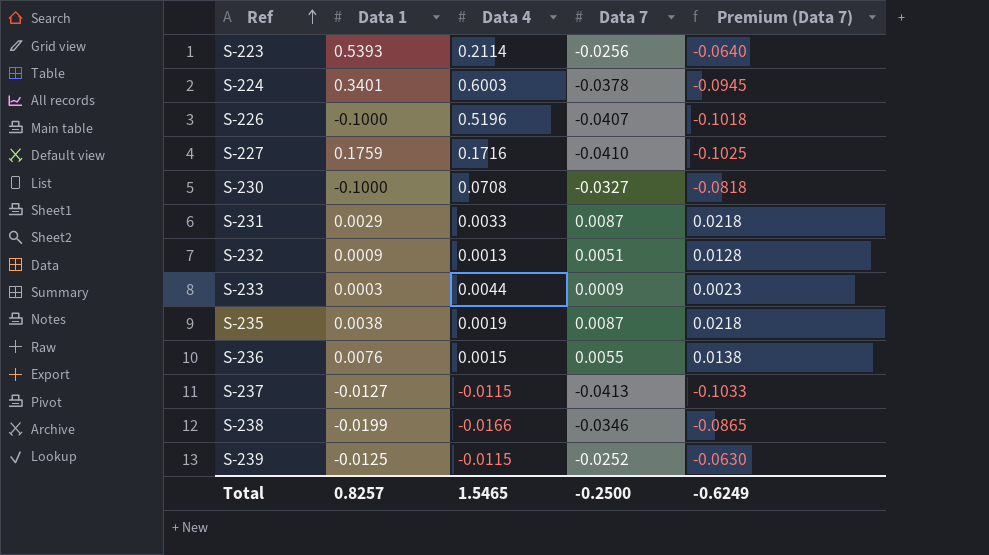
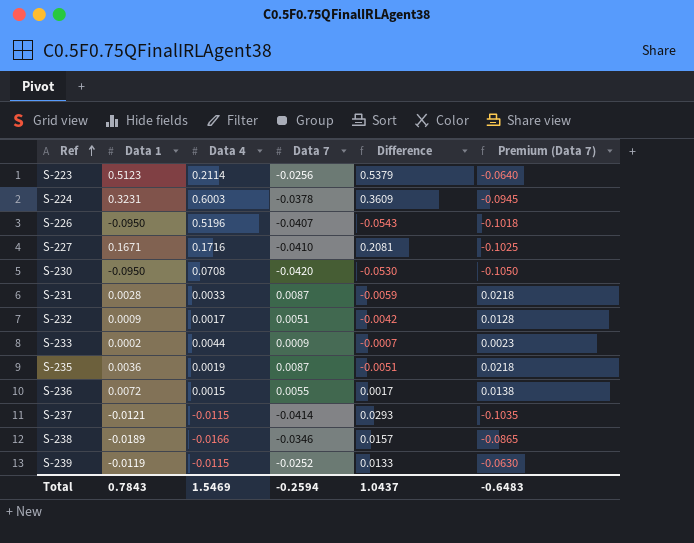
column Difference | formula: none -> [Data 1] - [Data 7]
S-223 | Data 1: 0.5393 -> 0.5123
S-224 | Data 1: 0.3401 -> 0.3231
S-226 | Data 1: -0.1000 -> -0.0950
S-227 | Data 1: 0.1759 -> 0.1671
S-230 | Data 1: -0.1000 -> -0.0950
S-230 | Data 7: -0.0327 -> -0.0420
S-230 | Premium (Data 7): -0.0818 -> -0.1050
S-231 | Data 1: 0.0029 -> 0.0028
S-232 | Data 4: 0.0013 -> 0.0017
S-233 | Data 1: 0.0003 -> 0.0002
S-235 | Data 1: 0.0038 -> 0.0036
S-236 | Data 1: 0.0076 -> 0.0072
S-237 | Data 1: -0.0127 -> -0.0121
S-237 | Data 7: -0.0413 -> -0.0414
S-237 | Premium (Data 7): -0.1033 -> -0.1035
S-238 | Data 1: -0.0199 -> -0.0189
S-239 | Data 1: -0.0125 -> -0.0119
Total | Data 1: 0.8257 -> 0.7843
Total | Data 4: 1.5465 -> 1.5469
Total | Data 7: -0.2500 -> -0.2594
Total | Premium (Data 7): -0.6249 -> -0.6483

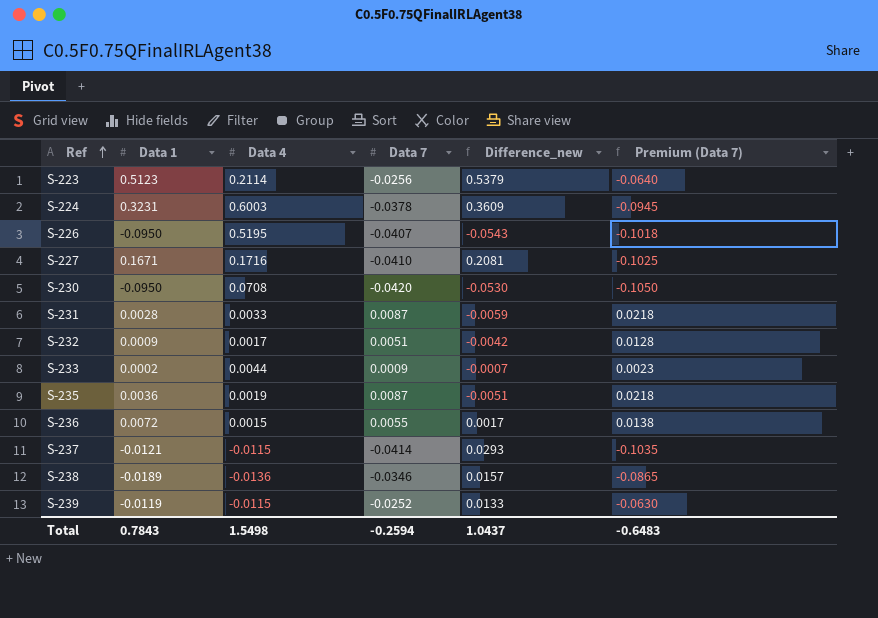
column name: Difference -> Difference_new
S-226 | Data 4: 0.5196 -> 0.5195
S-238 | Data 4: -0.0166 -> -0.0136
Total | Data 4: 1.5469 -> 1.5498

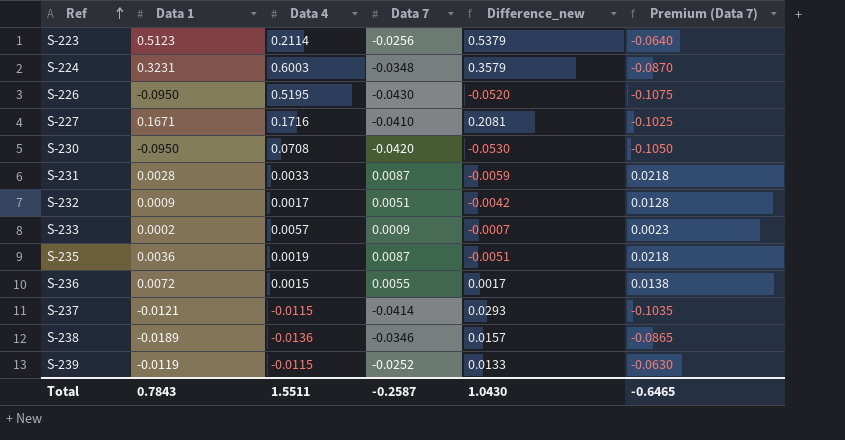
S-224 | Data 7: -0.0378 -> -0.0348
S-224 | Difference_new: 0.3609 -> 0.3579
S-224 | Premium (Data 7): -0.0945 -> -0.0870
S-226 | Data 7: -0.0407 -> -0.0430
S-226 | Difference_new: -0.0543 -> -0.0520
S-226 | Premium (Data 7): -0.1018 -> -0.1075
S-233 | Data 4: 0.0044 -> 0.0057
Total | Data 4: 1.5498 -> 1.5511
Total | Data 7: -0.2594 -> -0.2587
Total | Difference_new: 1.0437 -> 1.0430
Total | Premium (Data 7): -0.6483 -> -0.6465

